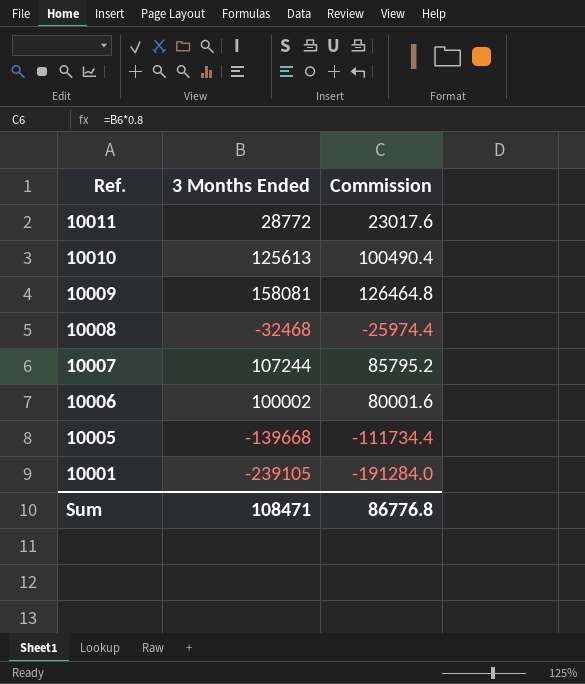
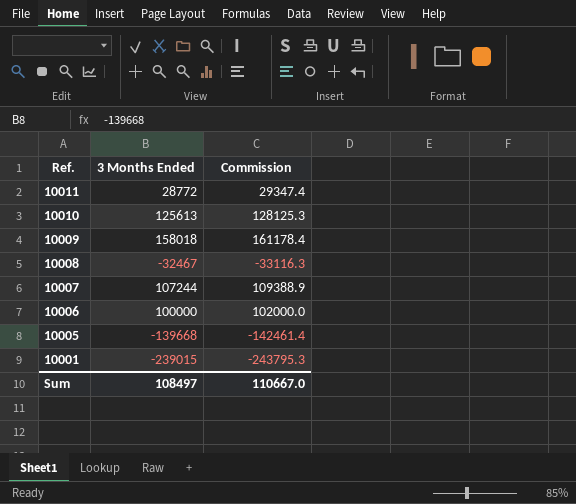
column Commission | formula: [3 Months Ended] * 0.8 -> [3 Months Ended] * 1.02
10009 | 3 Months Ended: 158081 -> 158018
10008 | 3 Months Ended: -32468 -> -32467
10006 | 3 Months Ended: 100002 -> 100000
10001 | 3 Months Ended: -239105 -> -239015
Sum | 3 Months Ended: 108471 -> 108497
Sum | Commission: 86776.8 -> 110667.0

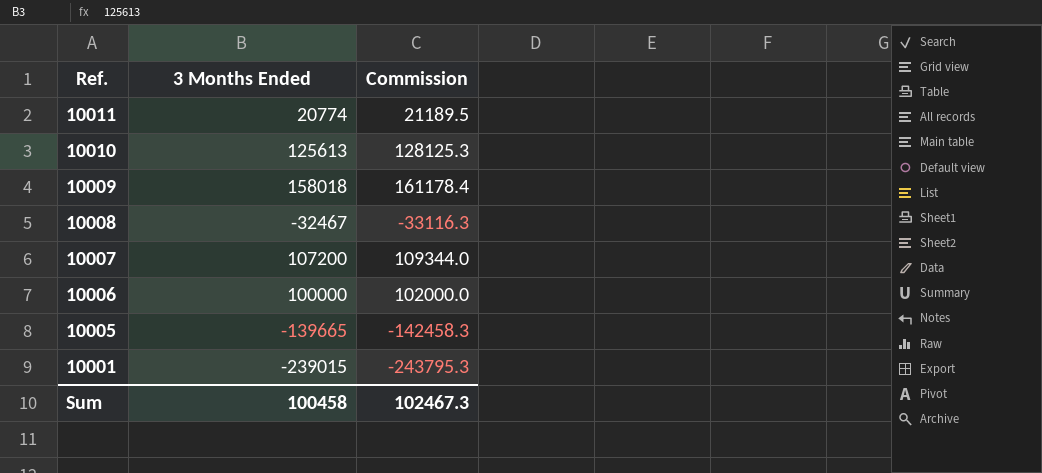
10011 | 3 Months Ended: 28772 -> 20774
10011 | Commission: 29347.4 -> 21189.5
10007 | 3 Months Ended: 107244 -> 107200
10007 | Commission: 109388.9 -> 109344.0
10005 | 3 Months Ended: -139668 -> -139665
10005 | Commission: -142461.4 -> -142458.3
Sum | 3 Months Ended: 108497 -> 100458
Sum | Commission: 110667.0 -> 102467.3

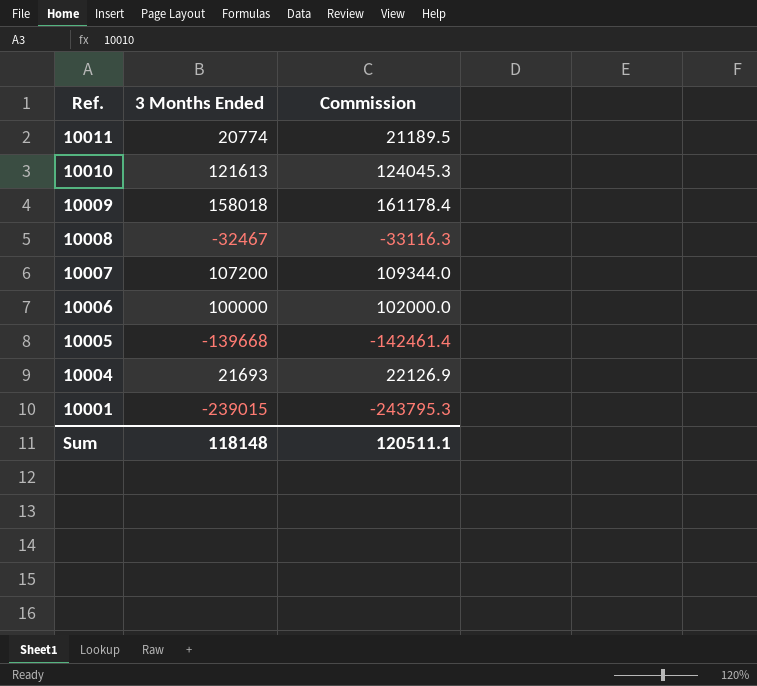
10010 | 3 Months Ended: 125613 -> 121613
10010 | Commission: 128125.3 -> 124045.3
10005 | 3 Months Ended: -139665 -> -139668
10005 | Commission: -142458.3 -> -142461.4
row 10004: none -> 21693 | 22126.9
Sum | 3 Months Ended: 100458 -> 118148
Sum | Commission: 102467.3 -> 120511.1

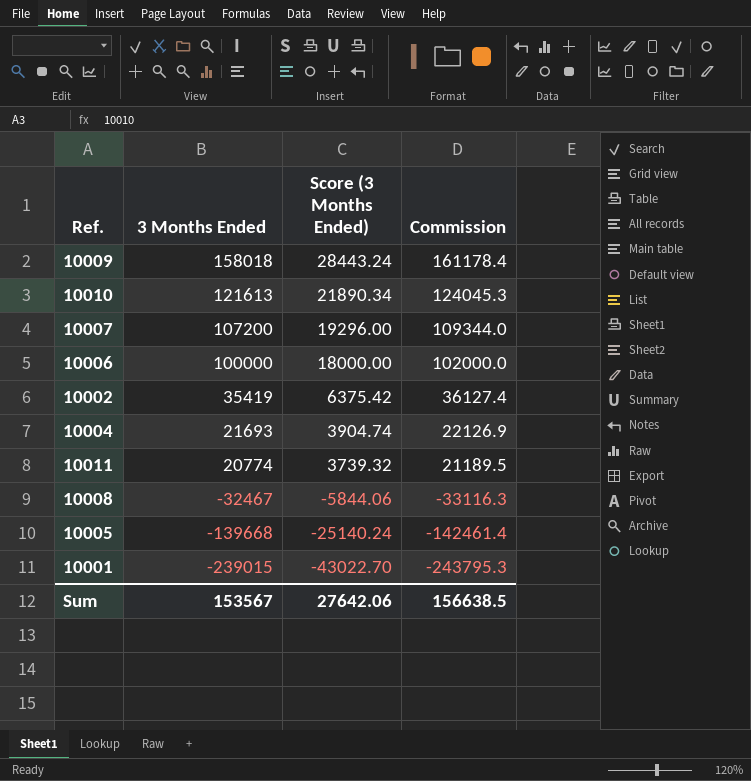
row order: Ref. descending -> 3 Months Ended descending
column Score (3 Months Ended) | formula: none -> [3 Months Ended] * 0.18
row 10002: none -> 35419 | 6375.42 | 36127.4
Sum | 3 Months Ended: 118148 -> 153567
Sum | Commission: 120511.1 -> 156638.5

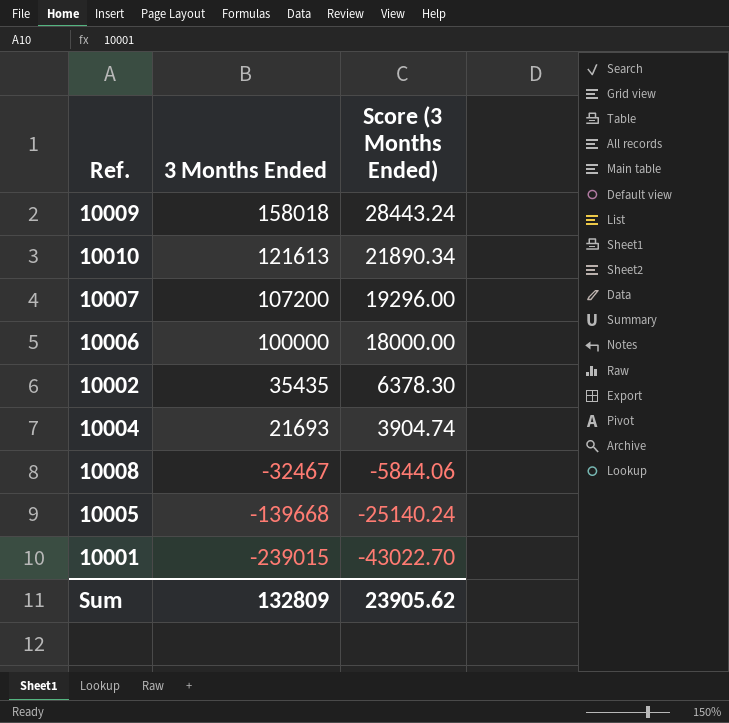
column Commission | formula: [3 Months Ended] * 1.02 -> none
row 10011: 20774 | 3739.32 | 21189.5 -> none
10002 | 3 Months Ended: 35419 -> 35435
10002 | Score (3 Months Ended): 6375.42 -> 6378.30
Sum | 3 Months Ended: 153567 -> 132809
Sum | Score (3 Months Ended): 27642.06 -> 23905.62

